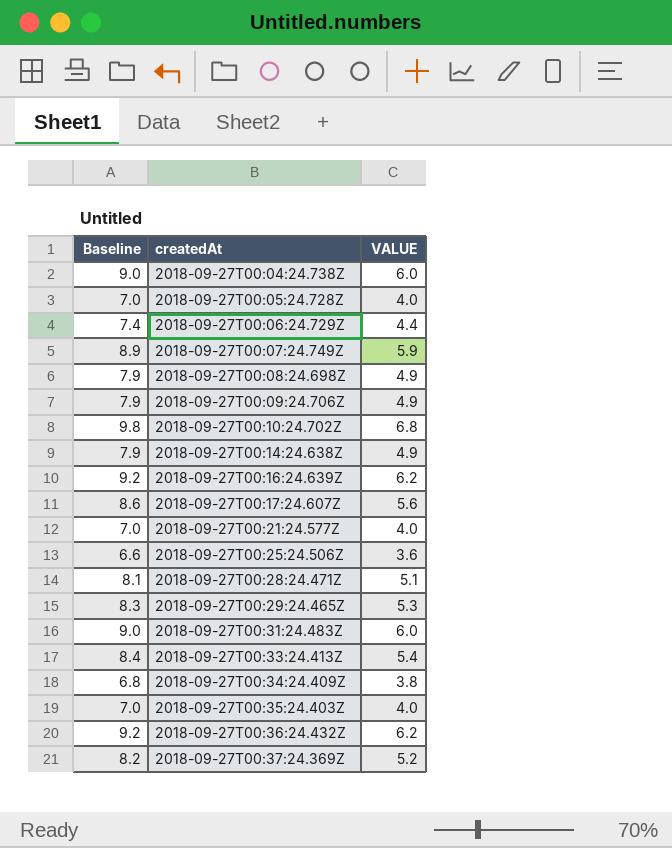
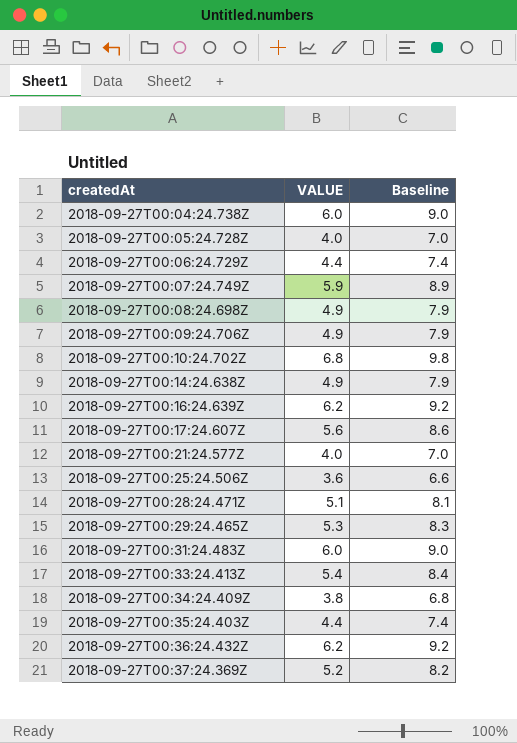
column Baseline | position: 1 -> 3
2018-09-27T00:35:24.403Z | VALUE: 4.0 -> 4.4
2018-09-27T00:35:24.403Z | Baseline: 7.0 -> 7.4

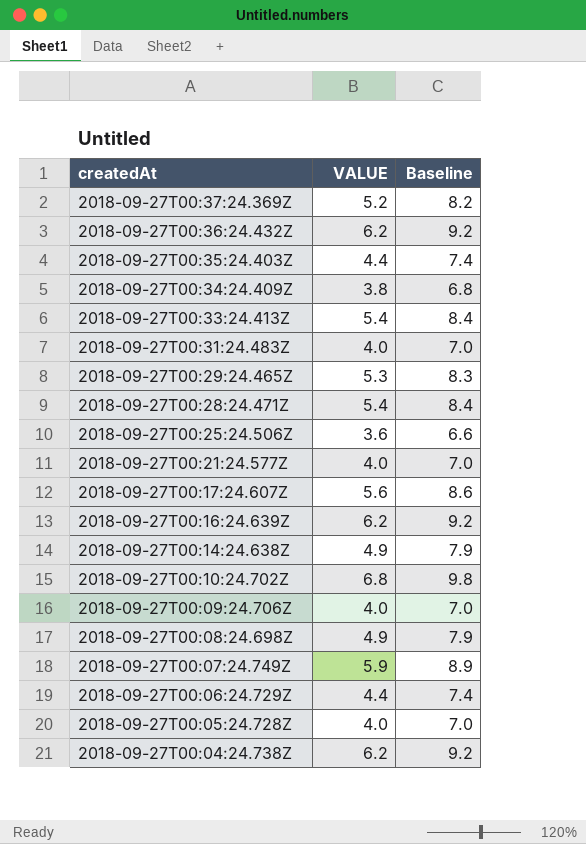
row order: createdAt ascending -> createdAt descending
2018-09-27T00:31:24.483Z | VALUE: 6.0 -> 4.0
2018-09-27T00:31:24.483Z | Baseline: 9.0 -> 7.0
2018-09-27T00:28:24.471Z | VALUE: 5.1 -> 5.4
2018-09-27T00:28:24.471Z | Baseline: 8.1 -> 8.4
2018-09-27T00:09:24.706Z | VALUE: 4.9 -> 4.0
2018-09-27T00:09:24.706Z | Baseline: 7.9 -> 7.0
2018-09-27T00:04:24.738Z | VALUE: 6.0 -> 6.2
2018-09-27T00:04:24.738Z | Baseline: 9.0 -> 9.2

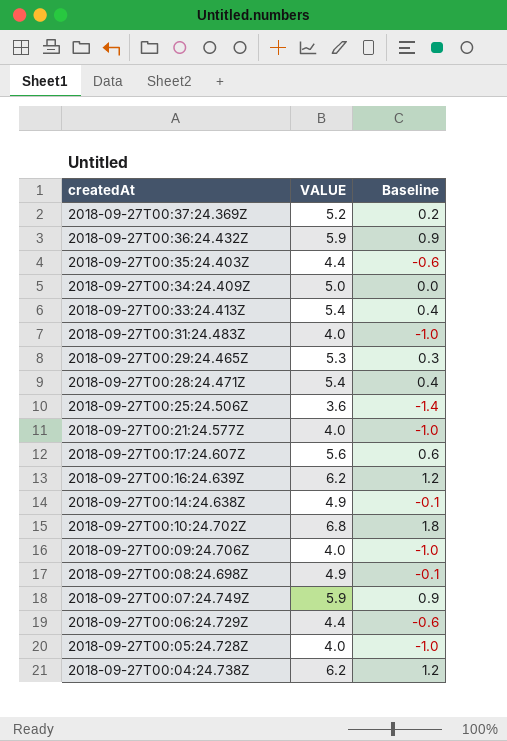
column Baseline | formula: [VALUE] + 3 -> [VALUE] - 5
2018-09-27T00:36:24.432Z | VALUE: 6.2 -> 5.9
2018-09-27T00:34:24.409Z | VALUE: 3.8 -> 5.0

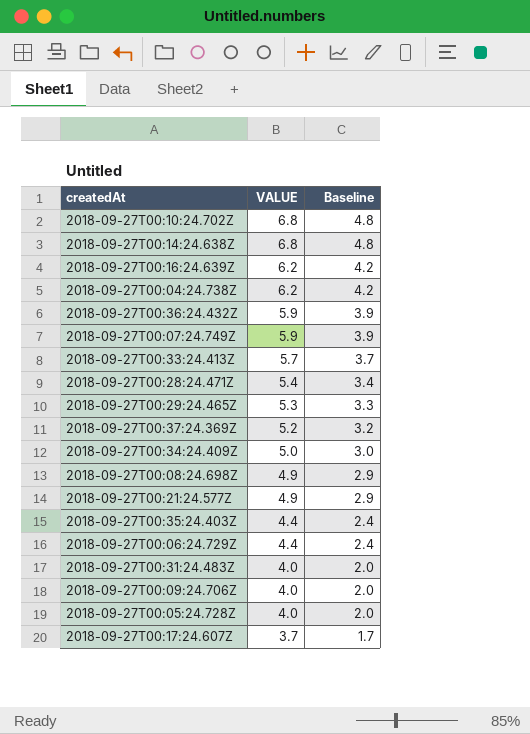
row order: createdAt descending -> VALUE descending
column Baseline | formula: [VALUE] - 5 -> [VALUE] - 2
row 2018-09-27T00:25:24.506Z: 3.6 | -1.4 -> none
2018-09-27T00:14:24.638Z | VALUE: 4.9 -> 6.8
2018-09-27T00:33:24.413Z | VALUE: 5.4 -> 5.7
2018-09-27T00:21:24.577Z | VALUE: 4.0 -> 4.9
2018-09-27T00:17:24.607Z | VALUE: 5.6 -> 3.7

